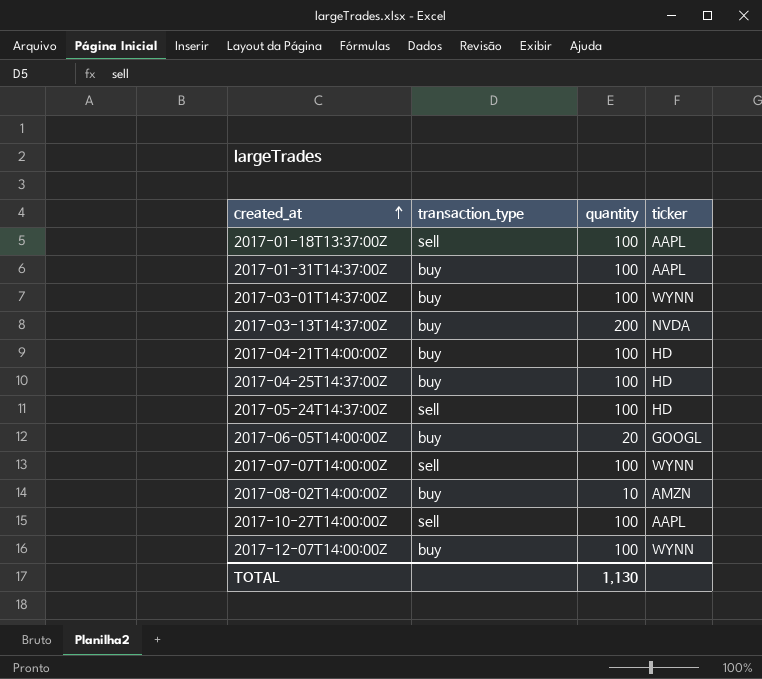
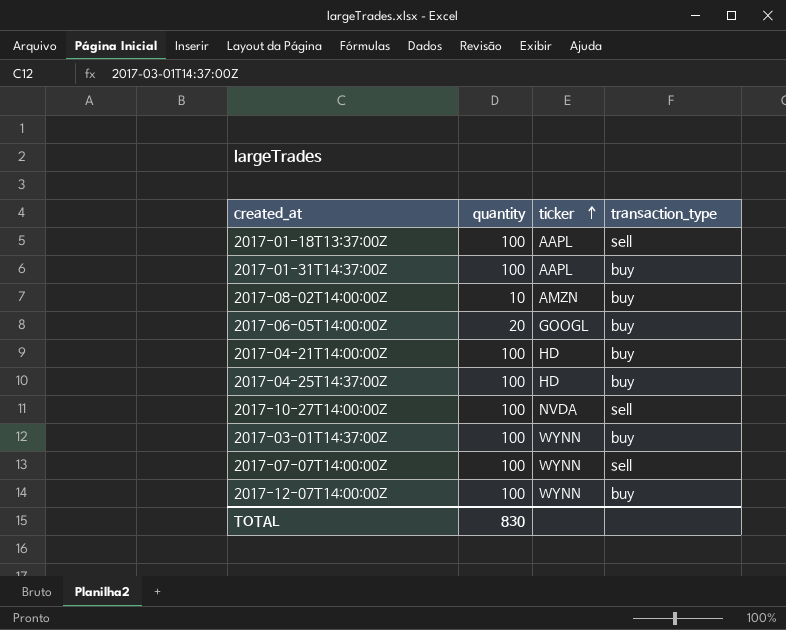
row order: created_at ascending -> ticker ascending
column transaction_type | position: 2 -> 4
row 2017-03-13T14:37:00Z: buy | 200 | NVDA -> none
row 2017-05-24T14:37:00Z: sell | 100 | HD -> none
2017-10-27T14:00:00Z | ticker: AAPL -> NVDA
TOTAL | quantity: 1,130 -> 830

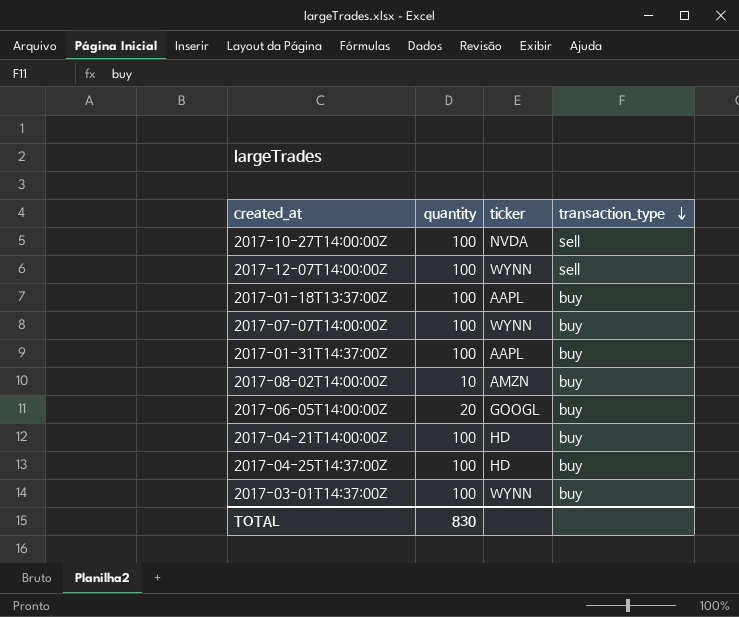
row order: ticker ascending -> transaction_type descending
2017-12-07T14:00:00Z | transaction_type: buy -> sell
2017-01-18T13:37:00Z | transaction_type: sell -> buy
2017-07-07T14:00:00Z | transaction_type: sell -> buy

